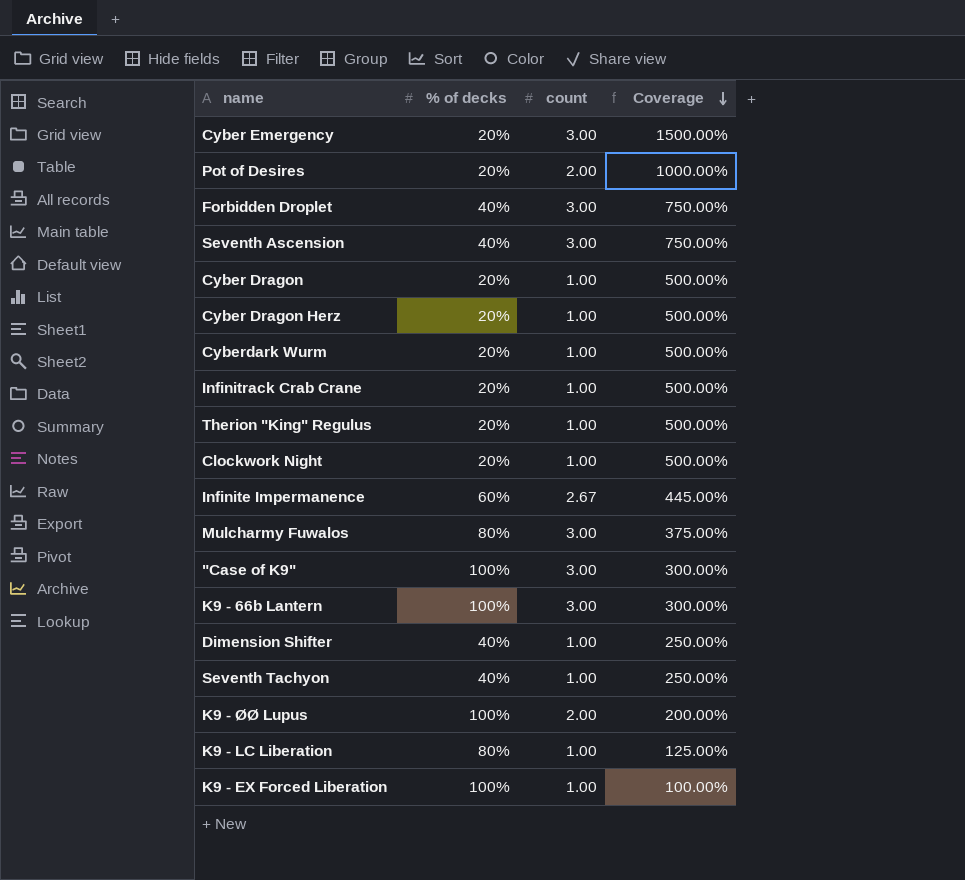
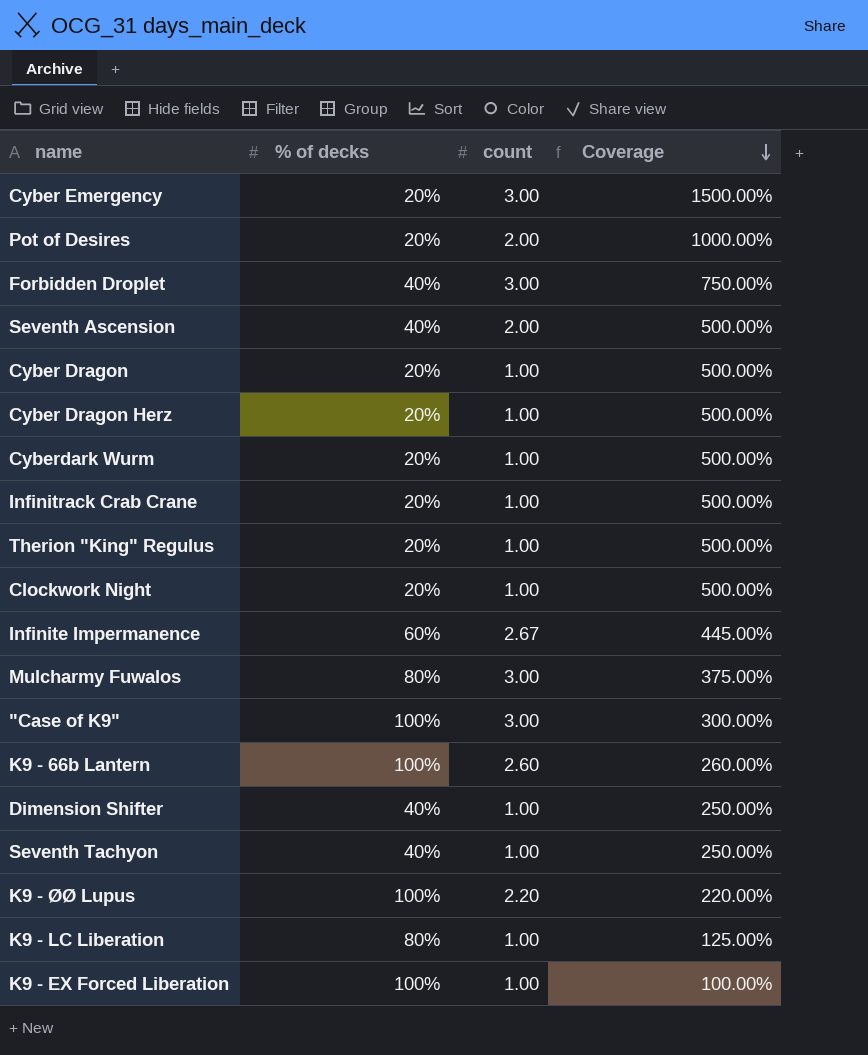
Seventh Ascension | count: 3.00 -> 2.00
Seventh Ascension | Coverage: 750.00% -> 500.00%
K9 - 66b Lantern | count: 3.00 -> 2.60
K9 - 66b Lantern | Coverage: 300.00% -> 260.00%
K9 - ØØ Lupus | count: 2.00 -> 2.20
K9 - ØØ Lupus | Coverage: 200.00% -> 220.00%

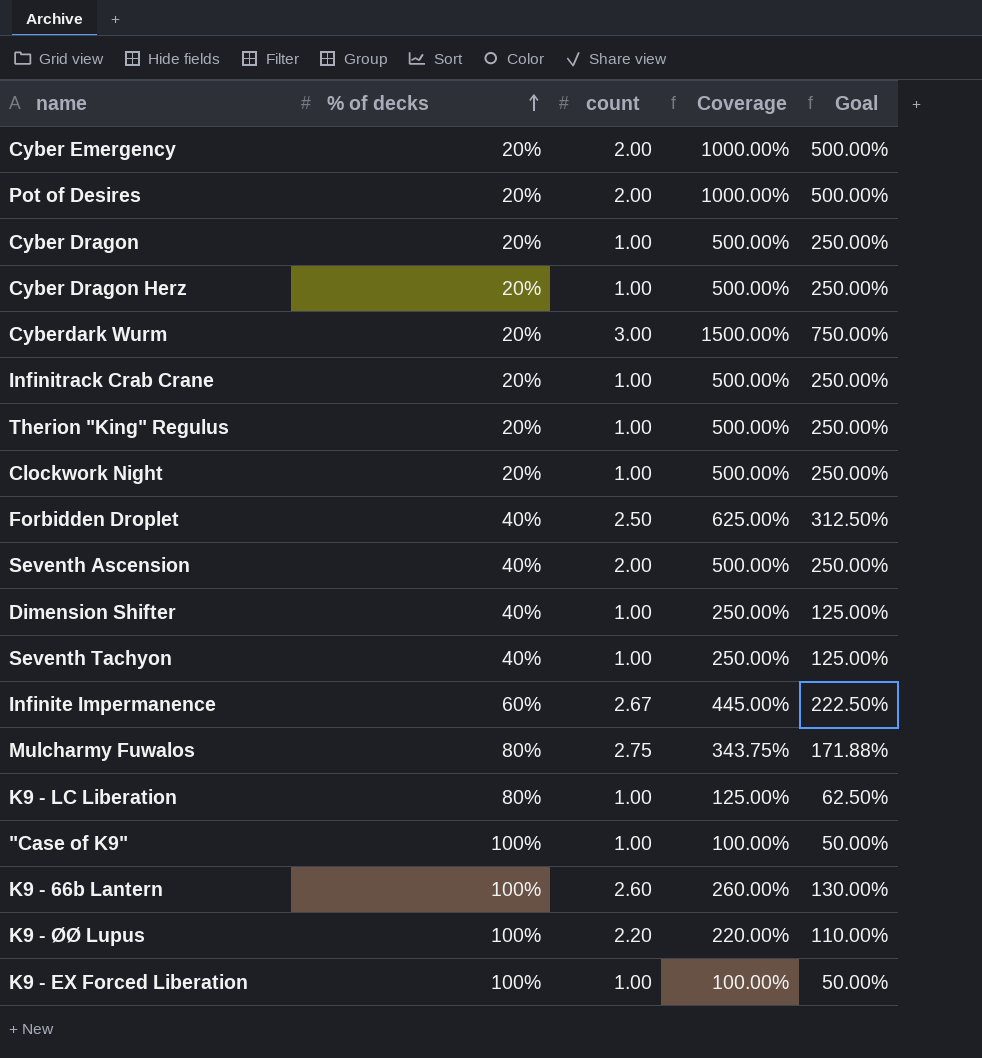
row order: Coverage descending -> % of decks ascending
column Goal | formula: none -> [Coverage] * 0.5
Cyber Emergency | count: 3.00 -> 2.00
Cyber Emergency | Coverage: 1500.00% -> 1000.00%
Cyberdark Wurm | count: 1.00 -> 3.00
Cyberdark Wurm | Coverage: 500.00% -> 1500.00%
Forbidden Droplet | count: 3.00 -> 2.50
Forbidden Droplet | Coverage: 750.00% -> 625.00%
Mulcharmy Fuwalos | count: 3.00 -> 2.75
Mulcharmy Fuwalos | Coverage: 375.00% -> 343.75%
"Case of K9" | count: 3.00 -> 1.00
"Case of K9" | Coverage: 300.00% -> 100.00%

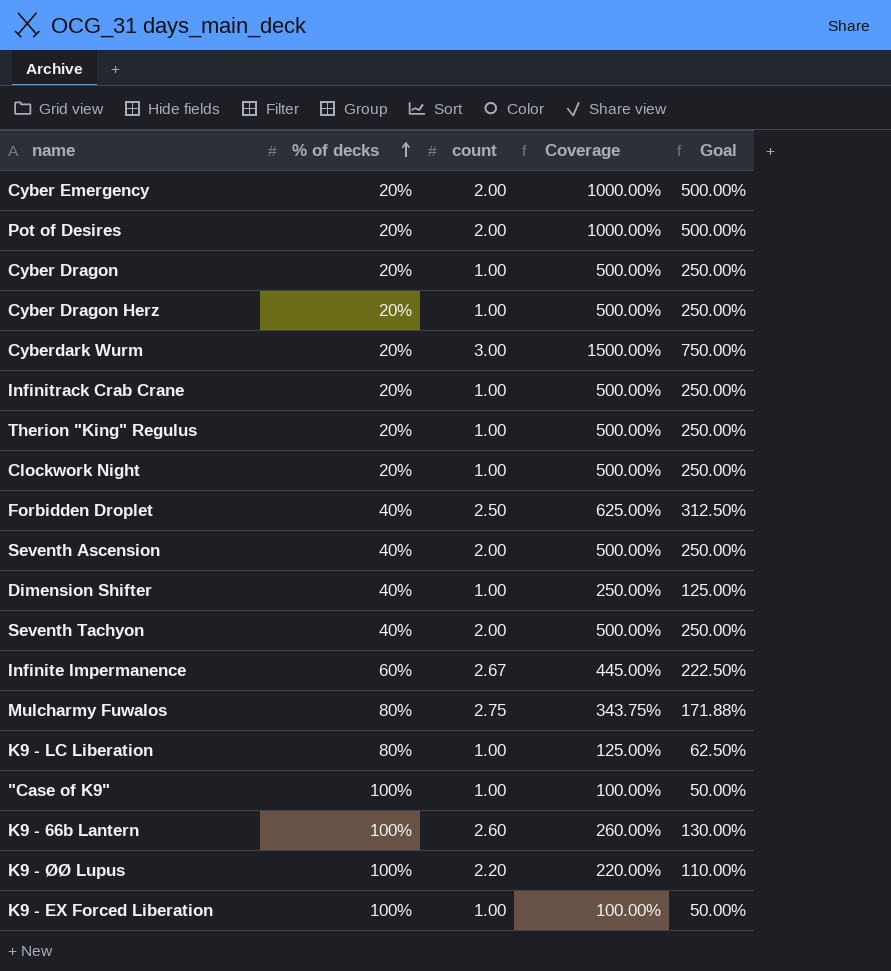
Seventh Tachyon | count: 1.00 -> 2.00
Seventh Tachyon | Coverage: 250.00% -> 500.00%
Seventh Tachyon | Goal: 125.00% -> 250.00%

